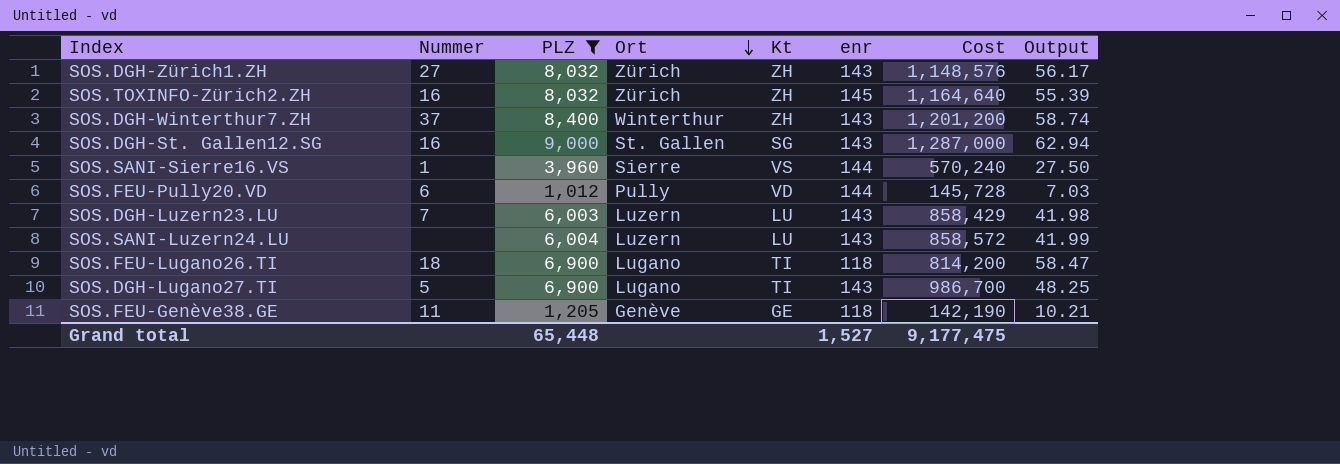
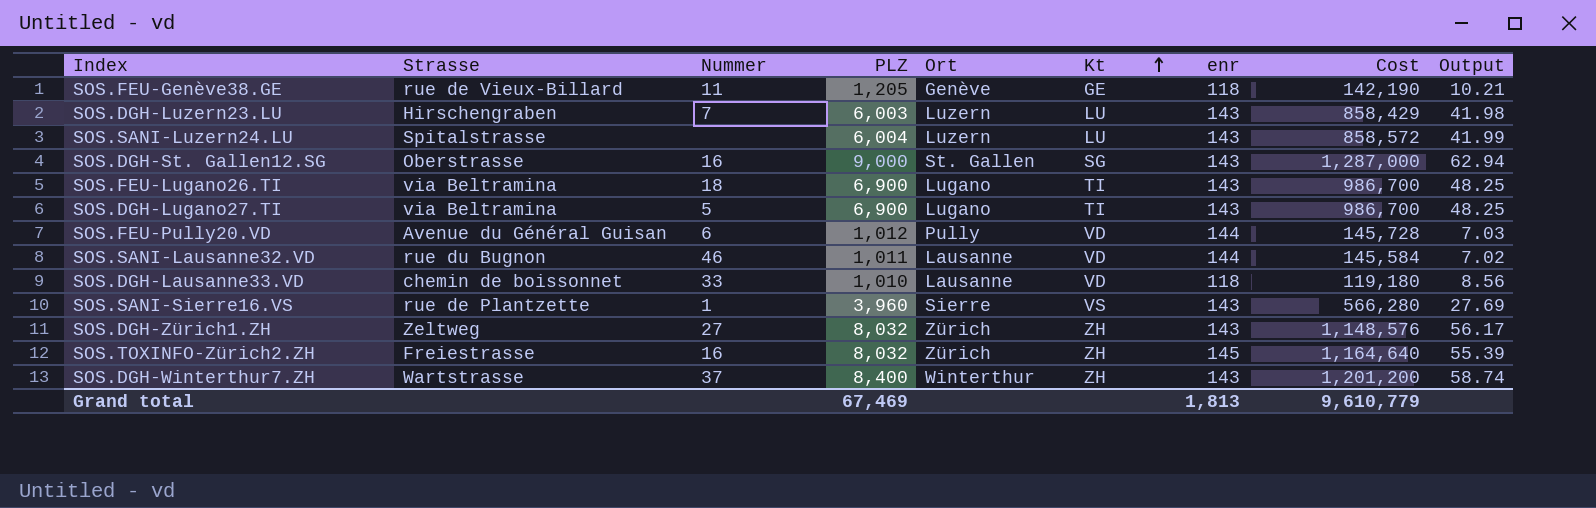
filter: PLZ >= 1,012 -> none
row order: Ort descending -> Kt ascending
column Strasse | position: none -> 2
SOS.FEU-Lugano26.TI | enr: 118 -> 143
SOS.FEU-Lugano26.TI | Cost: 814,200 -> 986,700
SOS.FEU-Lugano26.TI | Output: 58.47 -> 48.25
SOS.SANI-Sierre16.VS | enr: 144 -> 143
SOS.SANI-Sierre16.VS | Cost: 570,240 -> 566,280
SOS.SANI-Sierre16.VS | Output: 27.50 -> 27.69
Grand total | PLZ: 65,448 -> 67,469
Grand total | enr: 1,527 -> 1,813
Grand total | Cost: 9,177,475 -> 9,610,779

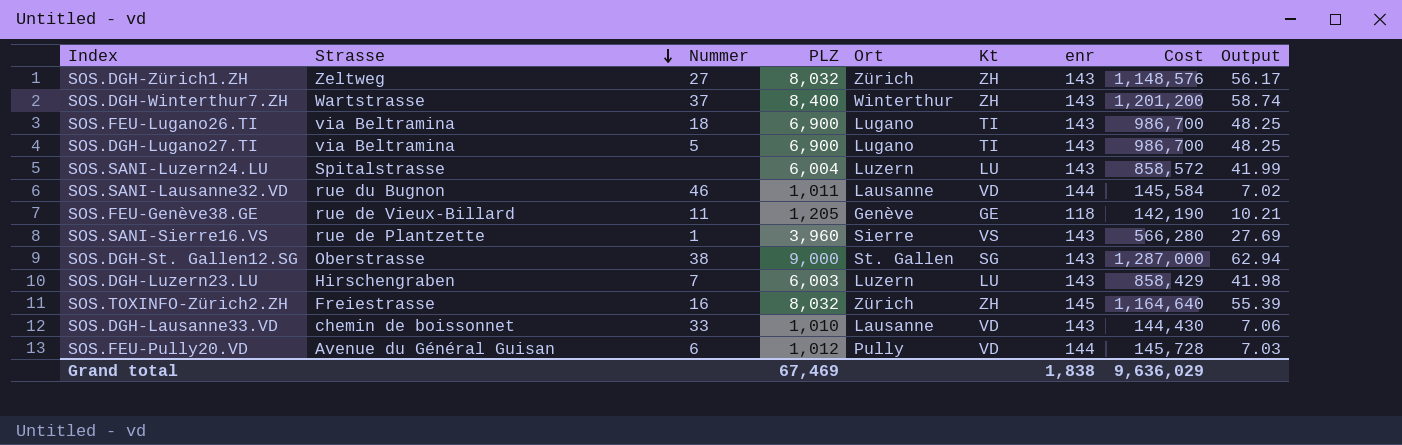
row order: Kt ascending -> Strasse descending
SOS.DGH-St. Gallen12.SG | Nummer: 16 -> 38
SOS.DGH-Lausanne33.VD | enr: 118 -> 143
SOS.DGH-Lausanne33.VD | Cost: 119,180 -> 144,430
SOS.DGH-Lausanne33.VD | Output: 8.56 -> 7.06
Grand total | enr: 1,813 -> 1,838
Grand total | Cost: 9,610,779 -> 9,636,029

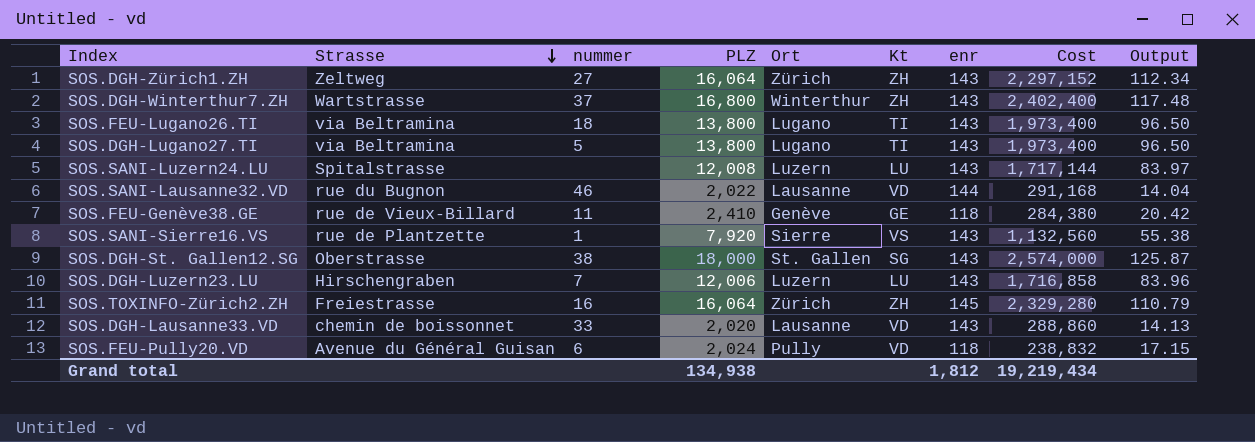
column name: Nummer -> nummer
SOS.DGH-Zürich1.ZH | PLZ: 8,032 -> 16,064
SOS.DGH-Zürich1.ZH | Cost: 1,148,576 -> 2,297,152
SOS.DGH-Zürich1.ZH | Output: 56.17 -> 112.34
SOS.DGH-Winterthur7.ZH | PLZ: 8,400 -> 16,800
SOS.DGH-Winterthur7.ZH | Cost: 1,201,200 -> 2,402,400
SOS.DGH-Winterthur7.ZH | Output: 58.74 -> 117.48
SOS.FEU-Lugano26.TI | PLZ: 6,900 -> 13,800
SOS.FEU-Lugano26.TI | Cost: 986,700 -> 1,973,400
SOS.FEU-Lugano26.TI | Output: 48.25 -> 96.50
SOS.DGH-Lugano27.TI | PLZ: 6,900 -> 13,800
SOS.DGH-Lugano27.TI | Cost: 986,700 -> 1,973,400
SOS.DGH-Lugano27.TI | Output: 48.25 -> 96.50
SOS.SANI-Luzern24.LU | PLZ: 6,004 -> 12,008
SOS.SANI-Luzern24.LU | Cost: 858,572 -> 1,717,144
SOS.SANI-Luzern24.LU | Output: 41.99 -> 83.97
SOS.SANI-Lausanne32.VD | PLZ: 1,011 -> 2,022
SOS.SANI-Lausanne32.VD | Cost: 145,584 -> 291,168
SOS.SANI-Lausanne32.VD | Output: 7.02 -> 14.04
SOS.FEU-Genève38.GE | PLZ: 1,205 -> 2,410
SOS.FEU-Genève38.GE | Cost: 142,190 -> 284,380
SOS.FEU-Genève38.GE | Output: 10.21 -> 20.42
SOS.SANI-Sierre16.VS | PLZ: 3,960 -> 7,920
SOS.SANI-Sierre16.VS | Cost: 566,280 -> 1,132,560
SOS.SANI-Sierre16.VS | Output: 27.69 -> 55.38
SOS.DGH-St. Gallen12.SG | PLZ: 9,000 -> 18,000
SOS.DGH-St. Gallen12.SG | Cost: 1,287,000 -> 2,574,000
SOS.DGH-St. Gallen12.SG | Output: 62.94 -> 125.87
SOS.DGH-Luzern23.LU | PLZ: 6,003 -> 12,006
SOS.DGH-Luzern23.LU | Cost: 858,429 -> 1,716,858
SOS.DGH-Luzern23.LU | Output: 41.98 -> 83.96
SOS.TOXINFO-Zürich2.ZH | PLZ: 8,032 -> 16,064
SOS.TOXINFO-Zürich2.ZH | Cost: 1,164,640 -> 2,329,280
SOS.TOXINFO-Zürich2.ZH | Output: 55.39 -> 110.79
SOS.DGH-Lausanne33.VD | PLZ: 1,010 -> 2,020
SOS.DGH-Lausanne33.VD | Cost: 144,430 -> 288,860
SOS.DGH-Lausanne33.VD | Output: 7.06 -> 14.13
SOS.FEU-Pully20.VD | PLZ: 1,012 -> 2,024
SOS.FEU-Pully20.VD | enr: 144 -> 118
SOS.FEU-Pully20.VD | Cost: 145,728 -> 238,832
SOS.FEU-Pully20.VD | Output: 7.03 -> 17.15
Grand total | PLZ: 67,469 -> 134,938
Grand total | enr: 1,838 -> 1,812
Grand total | Cost: 9,636,029 -> 19,219,434

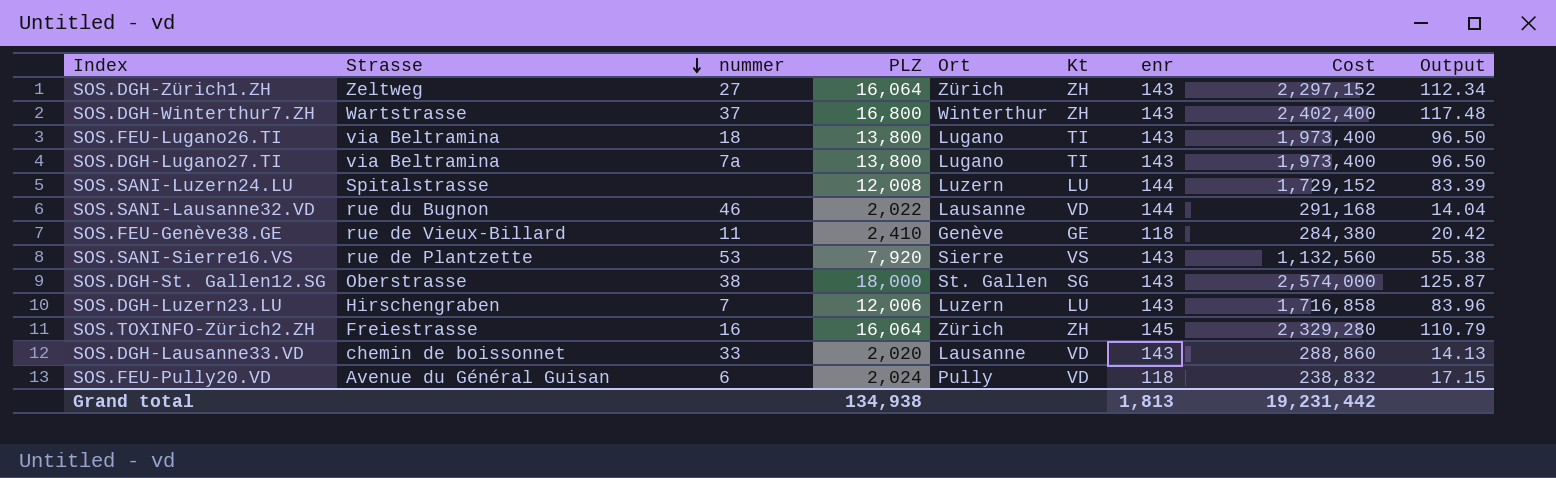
SOS.DGH-Lugano27.TI | nummer: 5 -> 7a
SOS.SANI-Luzern24.LU | enr: 143 -> 144
SOS.SANI-Luzern24.LU | Cost: 1,717,144 -> 1,729,152
SOS.SANI-Luzern24.LU | Output: 83.97 -> 83.39
SOS.SANI-Sierre16.VS | nummer: 1 -> 53
Grand total | enr: 1,812 -> 1,813
Grand total | Cost: 19,219,434 -> 19,231,442

